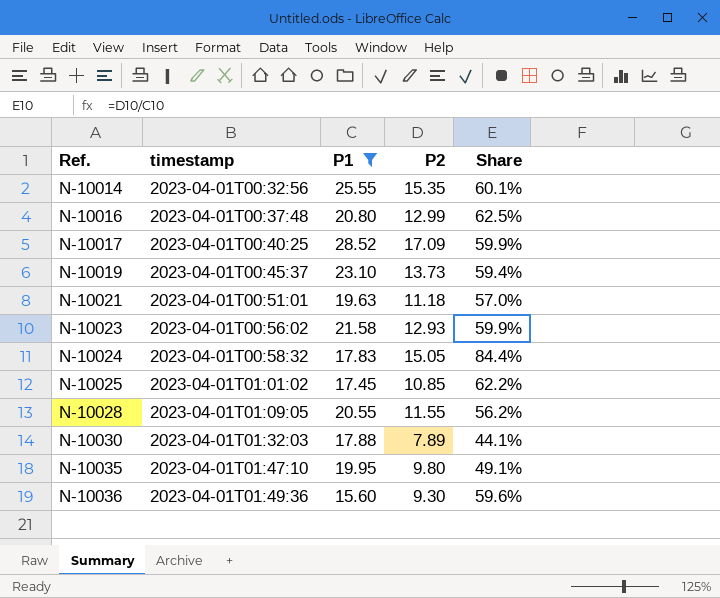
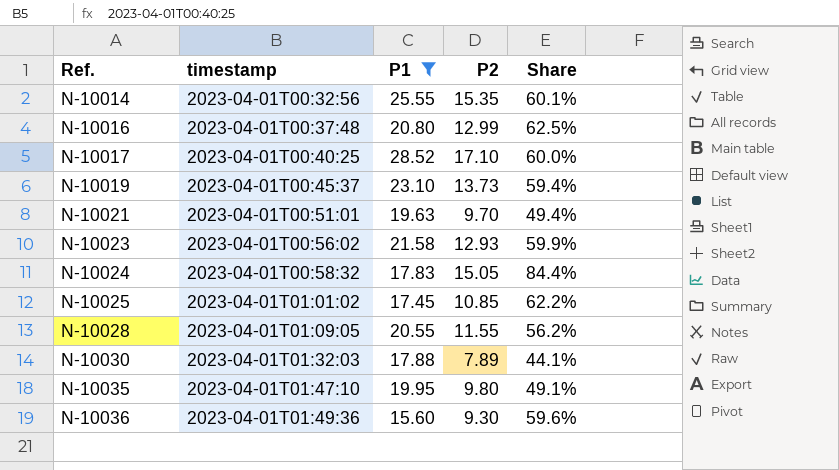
N-10017 | P2: 17.09 -> 17.10
N-10017 | Share: 59.9% -> 60.0%
N-10021 | P2: 11.18 -> 9.70
N-10021 | Share: 57.0% -> 49.4%

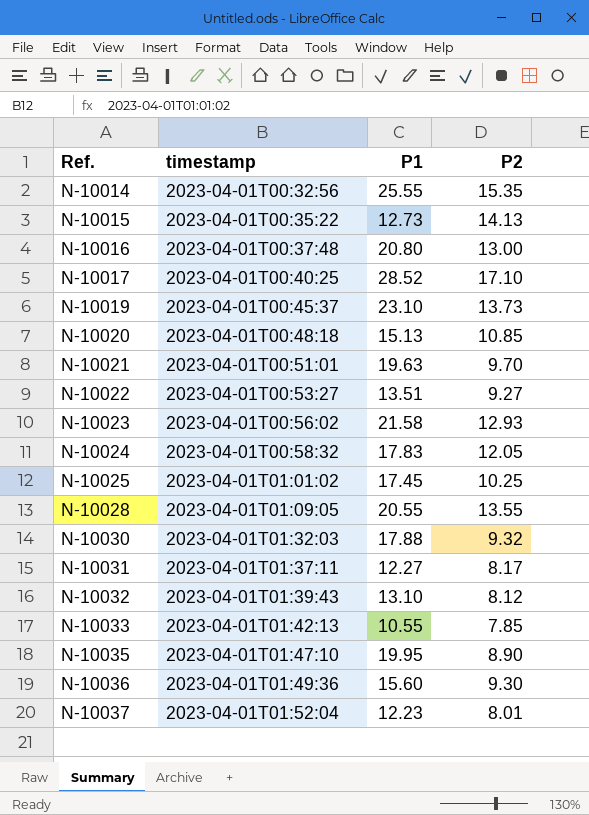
filter: P1 >= 15.60 -> none
column Share | formula: [P2] / [P1] -> none
N-10016 | P2: 12.99 -> 13.00
N-10024 | P2: 15.05 -> 12.05
N-10025 | P2: 10.85 -> 10.25
N-10028 | P2: 11.55 -> 13.55
N-10030 | P2: 7.89 -> 9.32
N-10035 | P2: 9.80 -> 8.90

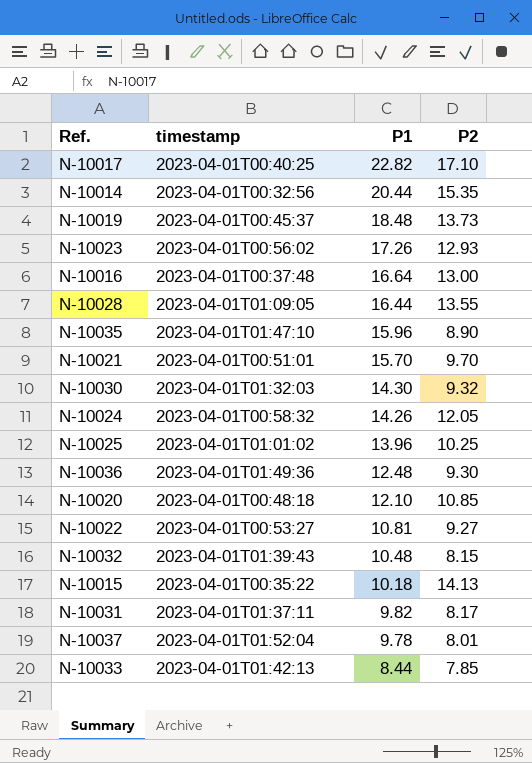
row order: Ref. ascending -> P1 descending
N-10017 | P1: 28.52 -> 22.82
N-10014 | P1: 25.55 -> 20.44
N-10019 | P1: 23.10 -> 18.48
N-10023 | P1: 21.58 -> 17.26
N-10016 | P1: 20.80 -> 16.64
N-10028 | P1: 20.55 -> 16.44
N-10035 | P1: 19.95 -> 15.96
N-10021 | P1: 19.63 -> 15.70
N-10030 | P1: 17.88 -> 14.30
N-10024 | P1: 17.83 -> 14.26
N-10025 | P1: 17.45 -> 13.96
N-10036 | P1: 15.60 -> 12.48
N-10020 | P1: 15.13 -> 12.10
N-10022 | P1: 13.51 -> 10.81
N-10032 | P1: 13.10 -> 10.48
N-10032 | P2: 8.12 -> 8.15
N-10015 | P1: 12.73 -> 10.18
N-10031 | P1: 12.27 -> 9.82
N-10037 | P1: 12.23 -> 9.78
N-10033 | P1: 10.55 -> 8.44

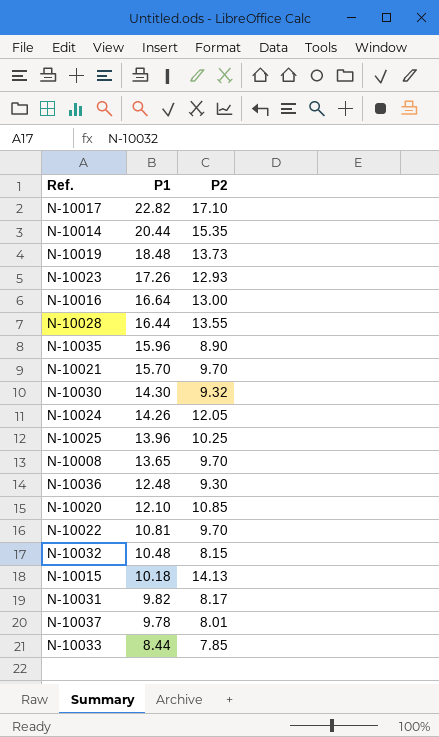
column timestamp | position: 2 -> none
row N-10008: none -> 13.65 | 9.70
N-10022 | P2: 9.27 -> 9.70

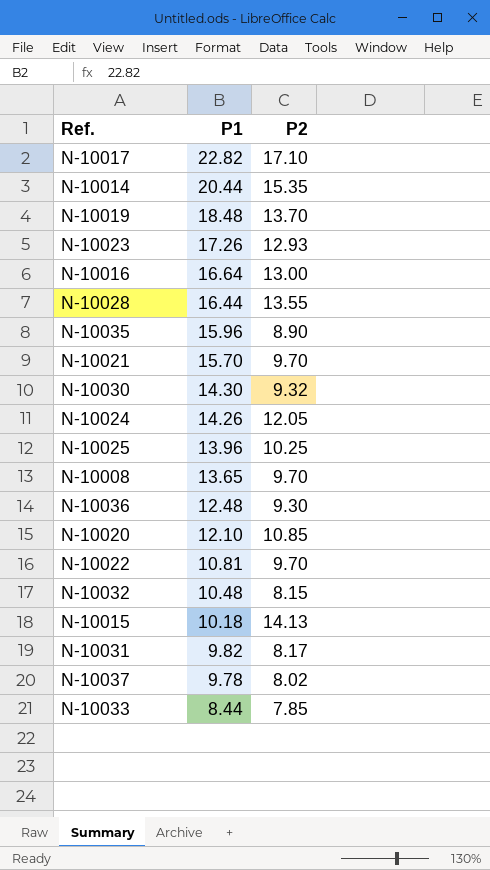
N-10019 | P2: 13.73 -> 13.70
N-10037 | P2: 8.01 -> 8.02

